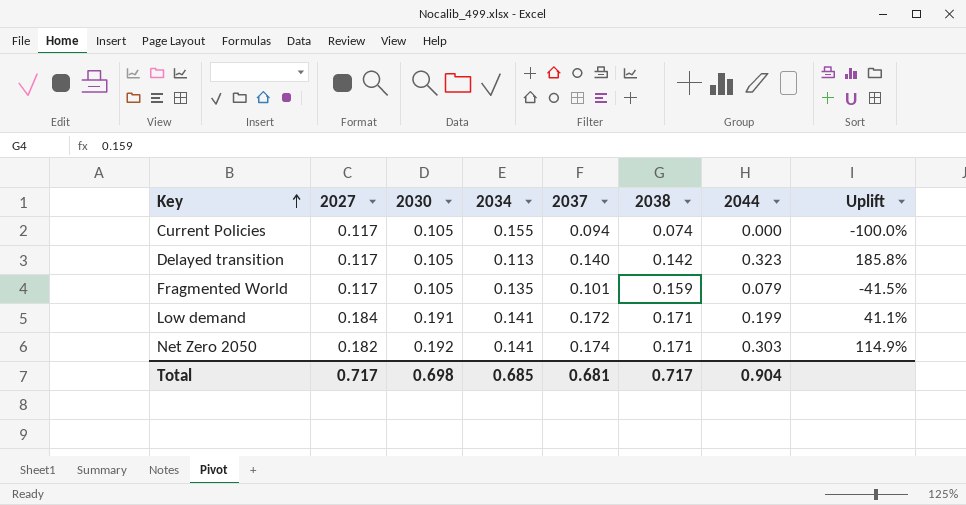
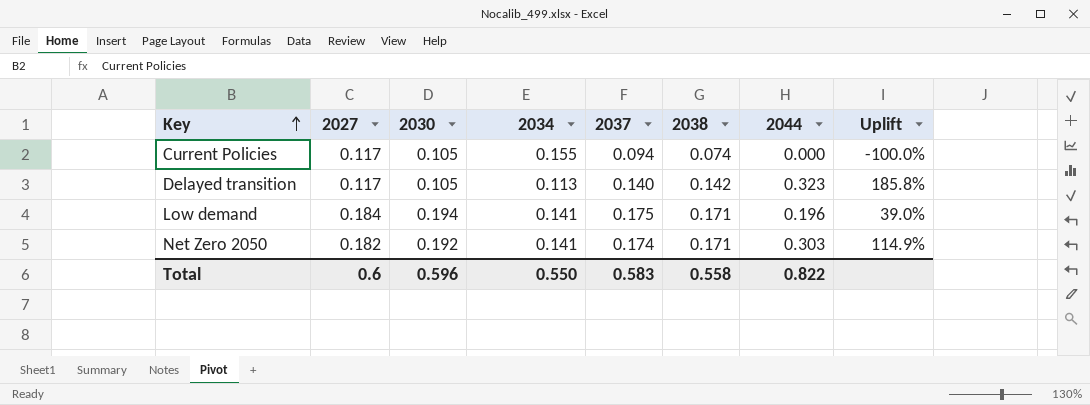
row Fragmented World: 0.117 | 0.105 | 0.135 | 0.101 | 0.159 | 0.079 | -41.5% -> none
Low demand | 2030: 0.191 -> 0.194
Low demand | 2037: 0.172 -> 0.175
Low demand | 2044: 0.199 -> 0.196
Low demand | Uplift: 41.1% -> 39.0%
Total | 2027: 0.717 -> 0.6
Total | 2030: 0.698 -> 0.596
Total | 2034: 0.685 -> 0.550
Total | 2037: 0.681 -> 0.583
Total | 2038: 0.717 -> 0.558
Total | 2044: 0.904 -> 0.822

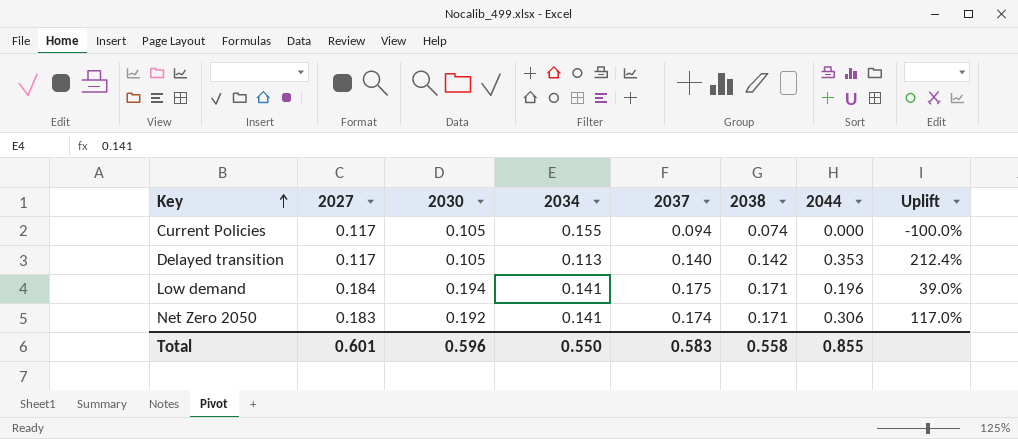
Delayed transition | 2044: 0.323 -> 0.353
Delayed transition | Uplift: 185.8% -> 212.4%
Net Zero 2050 | 2027: 0.182 -> 0.183
Net Zero 2050 | 2044: 0.303 -> 0.306
Net Zero 2050 | Uplift: 114.9% -> 117.0%
Total | 2027: 0.6 -> 0.601
Total | 2044: 0.822 -> 0.855

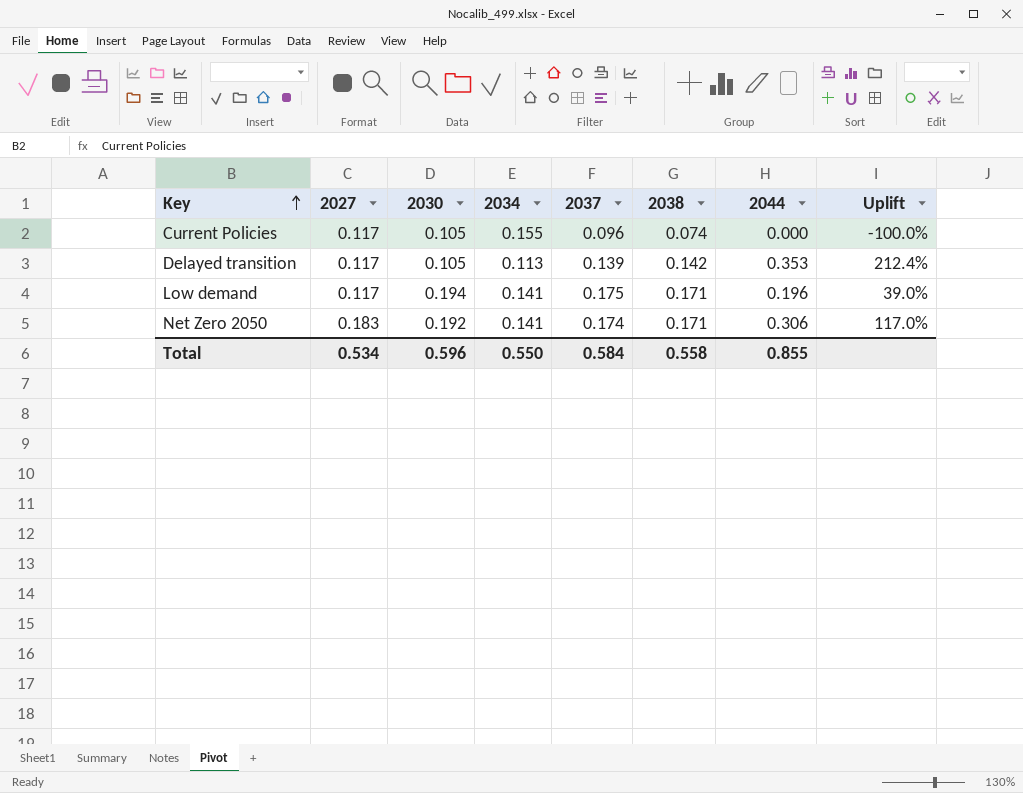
Current Policies | 2037: 0.094 -> 0.096
Delayed transition | 2037: 0.140 -> 0.139
Low demand | 2027: 0.184 -> 0.117
Total | 2027: 0.601 -> 0.534
Total | 2037: 0.583 -> 0.584

